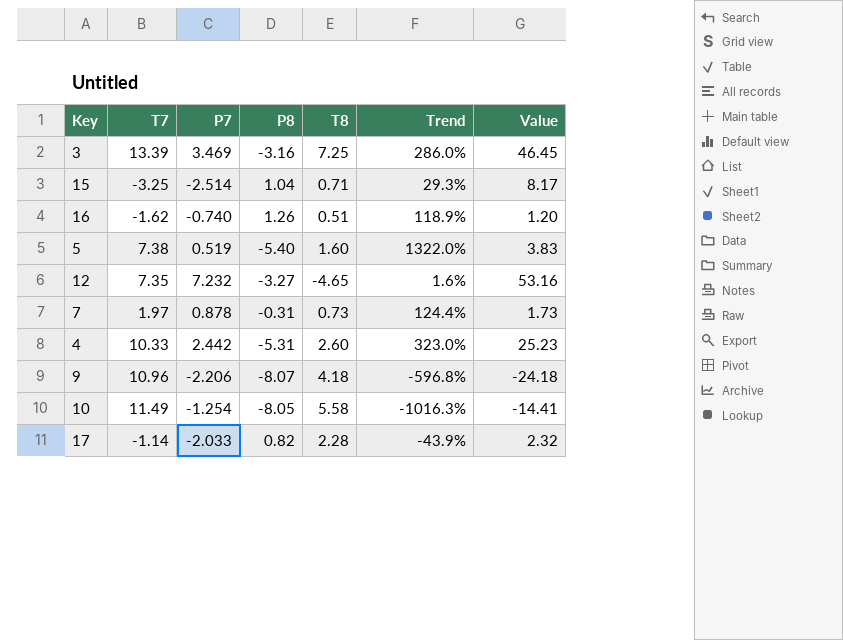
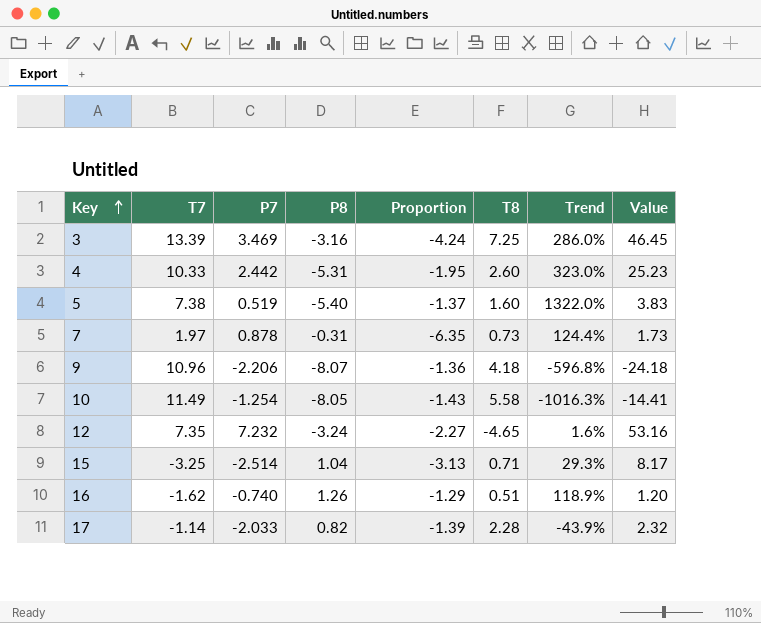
row order: none -> Key ascending
column Proportion | formula: none -> [T7] / [P8]
12 | P8: -3.27 -> -3.24

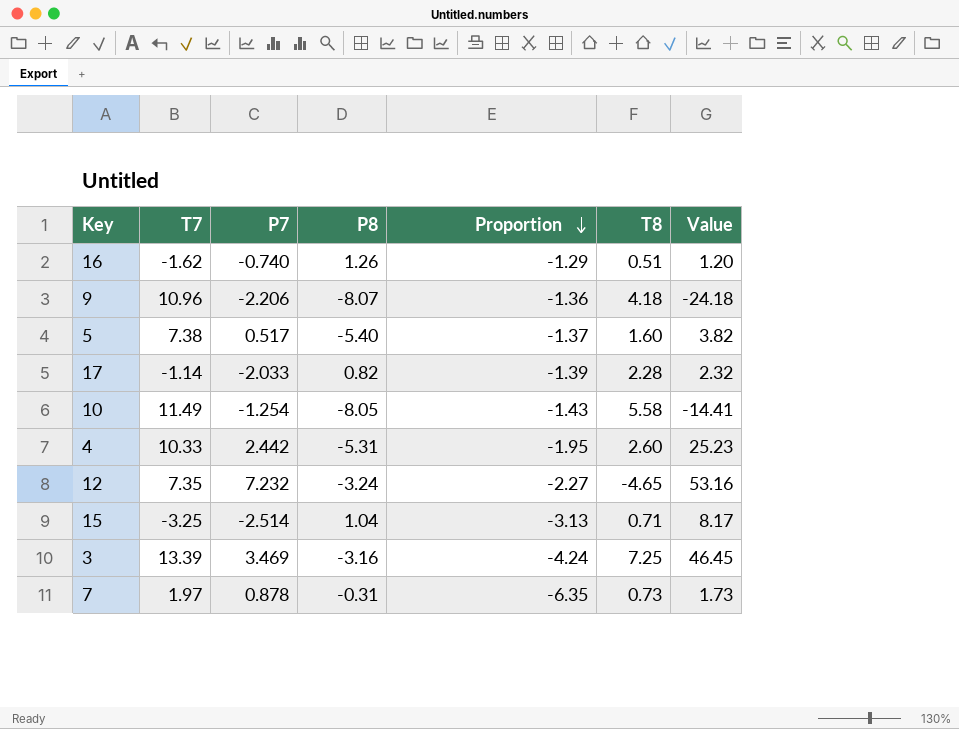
row order: Key ascending -> Proportion descending
column Trend | formula: ([T7] - [P7]) / [P7] -> none
5 | P7: 0.519 -> 0.517
5 | Value: 3.83 -> 3.82

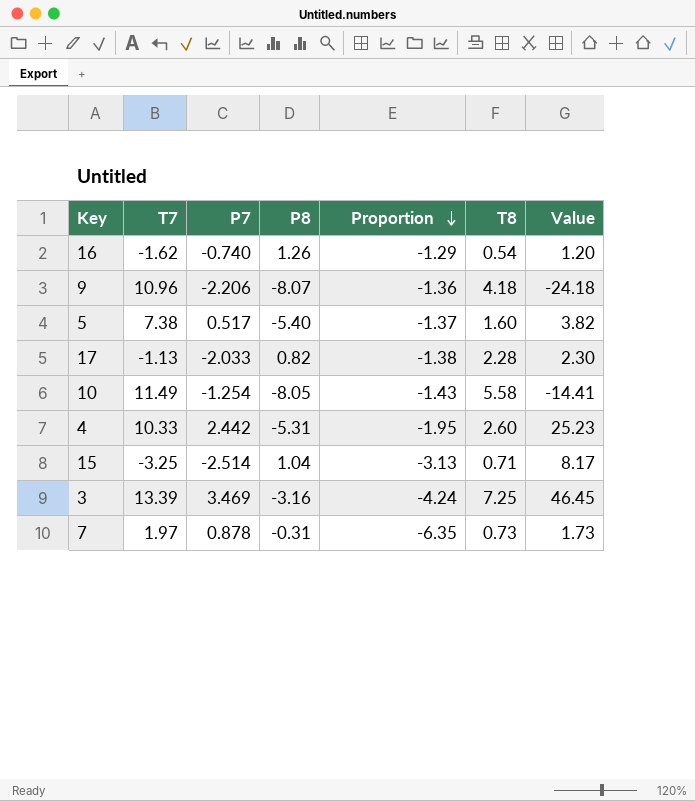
row 12: 7.35 | 7.232 | -3.24 | -2.27 | -4.65 | 53.16 -> none
16 | T8: 0.51 -> 0.54
17 | T7: -1.14 -> -1.13
17 | Proportion: -1.39 -> -1.38
17 | Value: 2.32 -> 2.30

